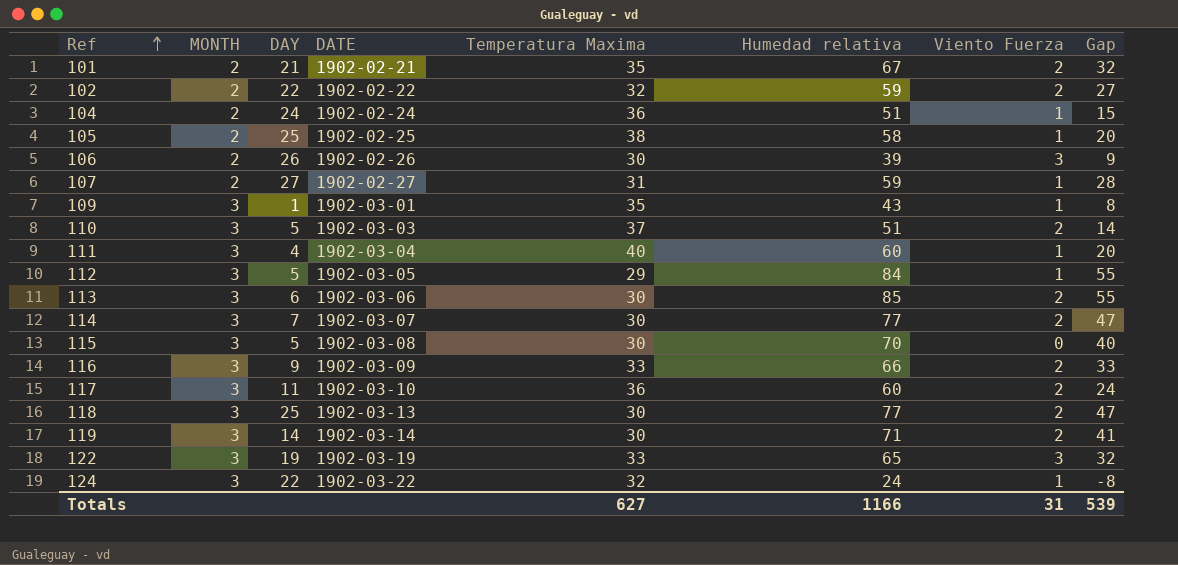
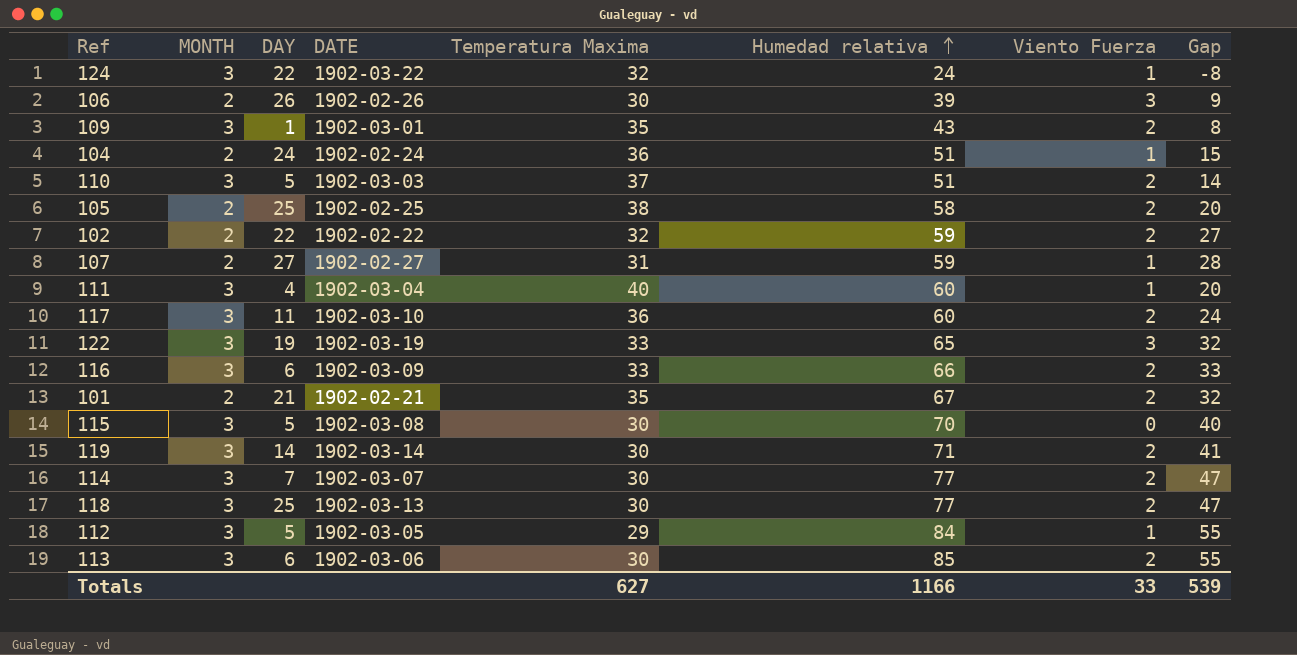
row order: Ref ascending -> Humedad relativa ascending
109 | Viento Fuerza: 1 -> 2
105 | Viento Fuerza: 1 -> 2
116 | DAY: 9 -> 6
Totals | Viento Fuerza: 31 -> 33

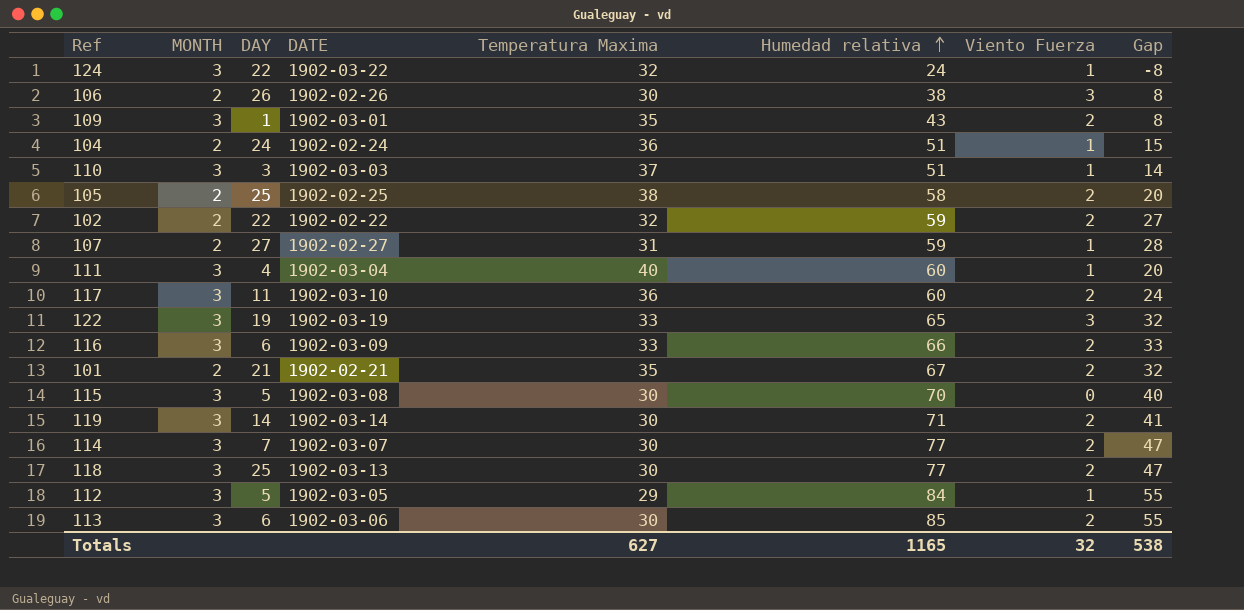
106 | Humedad relativa: 39 -> 38
106 | Gap: 9 -> 8
110 | DAY: 5 -> 3
110 | Viento Fuerza: 2 -> 1
Totals | Humedad relativa: 1166 -> 1165
Totals | Viento Fuerza: 33 -> 32
Totals | Gap: 539 -> 538

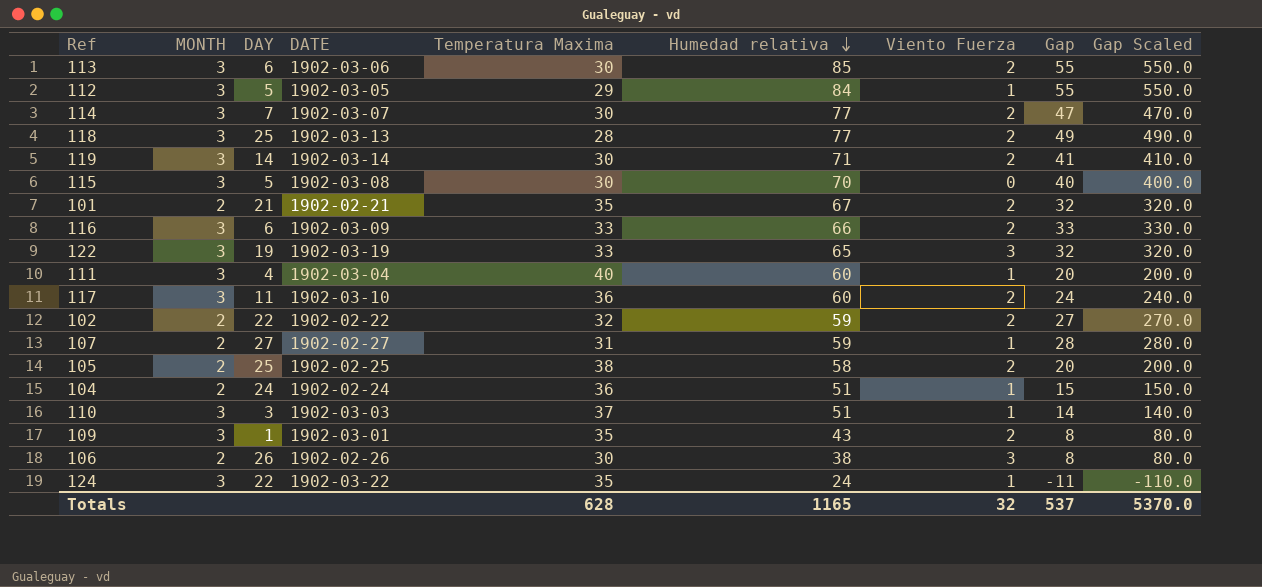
row order: Humedad relativa ascending -> Humedad relativa descending
column Gap Scaled | formula: none -> [Gap] * 10
118 | Temperatura Maxima: 30 -> 28
118 | Gap: 47 -> 49
124 | Temperatura Maxima: 32 -> 35
124 | Gap: -8 -> -11
Totals | Temperatura Maxima: 627 -> 628
Totals | Gap: 538 -> 537

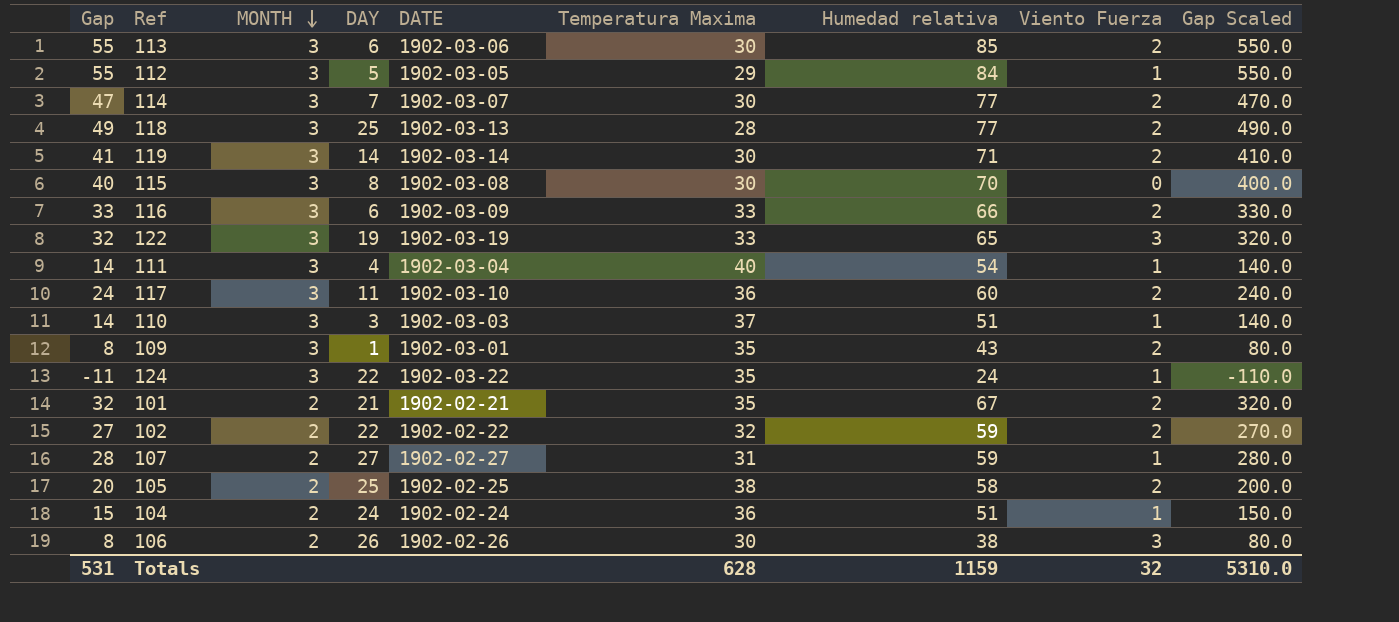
row order: Humedad relativa descending -> MONTH descending
column Gap | position: 8 -> 1
115 | DAY: 5 -> 8
111 | Gap: 20 -> 14
111 | Humedad relativa: 60 -> 54
111 | Gap Scaled: 200.0 -> 140.0
Totals | Gap: 537 -> 531
Totals | Humedad relativa: 1165 -> 1159
Totals | Gap Scaled: 5370.0 -> 5310.0

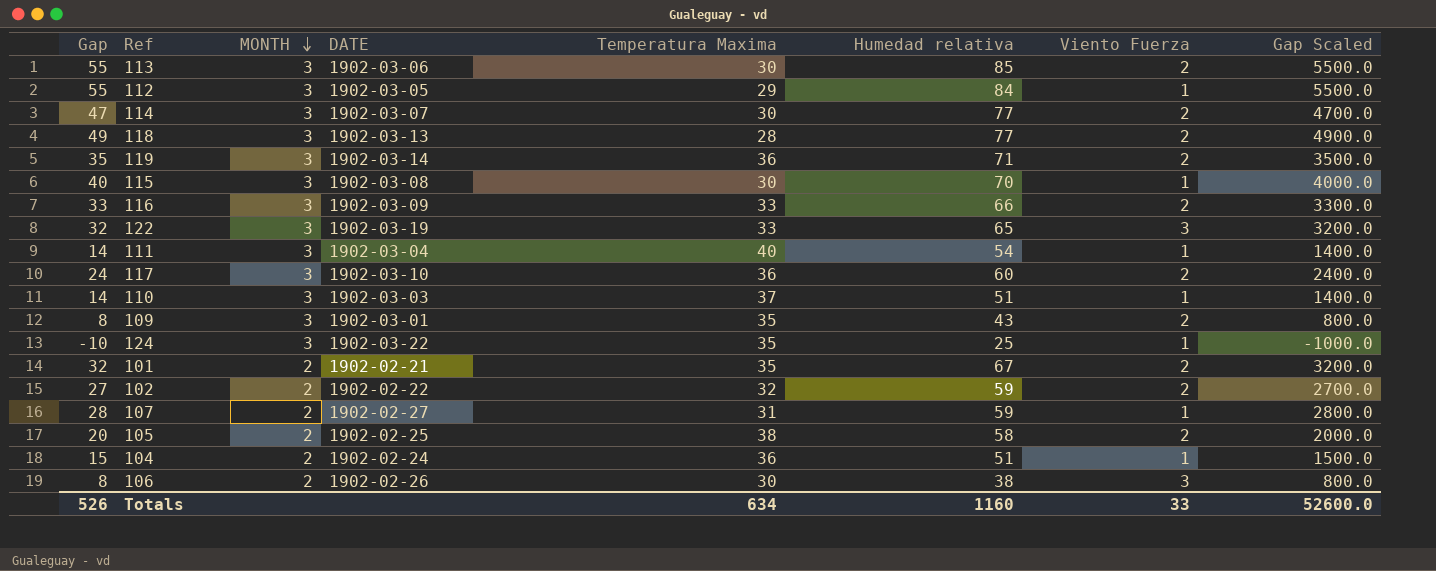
column DAY | position: 4 -> none
column Gap Scaled | formula: [Gap] * 10 -> [Gap] * 100
119 | Gap: 41 -> 35
119 | Temperatura Maxima: 30 -> 36
115 | Viento Fuerza: 0 -> 1
124 | Gap: -11 -> -10
124 | Humedad relativa: 24 -> 25
Totals | Gap: 531 -> 526
Totals | Temperatura Maxima: 628 -> 634
Totals | Humedad relativa: 1159 -> 1160
Totals | Viento Fuerza: 32 -> 33
Totals | Gap Scaled: 5310.0 -> 52600.0

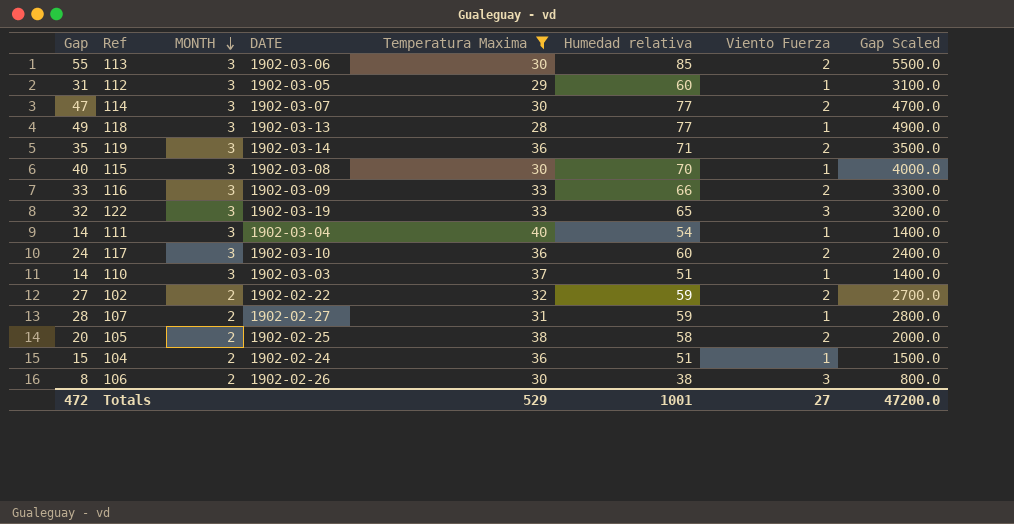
filter: none -> Temperatura Maxima != 35
112 | Gap: 55 -> 31
112 | Humedad relativa: 84 -> 60
112 | Gap Scaled: 5500.0 -> 3100.0
118 | Viento Fuerza: 2 -> 1
Totals | Gap: 526 -> 472
Totals | Temperatura Maxima: 634 -> 529
Totals | Humedad relativa: 1160 -> 1001
Totals | Viento Fuerza: 33 -> 27
Totals | Gap Scaled: 52600.0 -> 47200.0

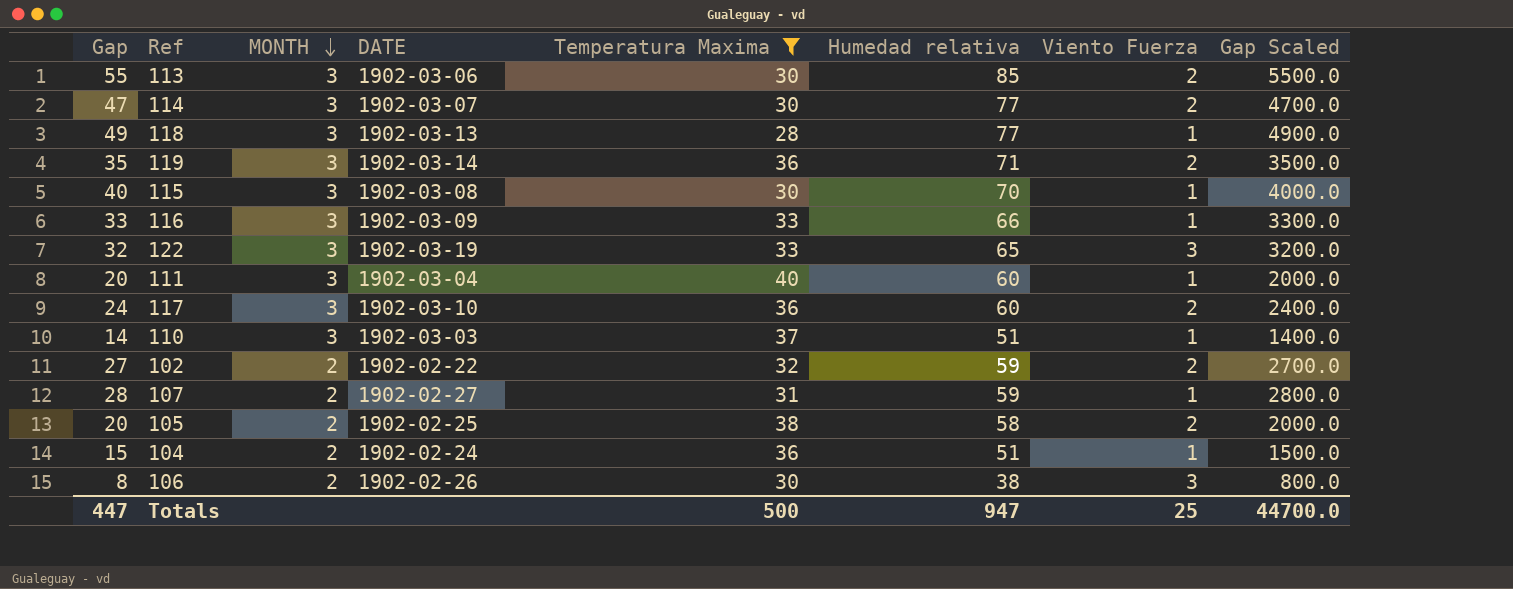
row 112: 31 | 3 | 1902-03-05 | 29 | 60 | 1 | 3100.0 -> none
116 | Viento Fuerza: 2 -> 1
111 | Gap: 14 -> 20
111 | Humedad relativa: 54 -> 60
111 | Gap Scaled: 1400.0 -> 2000.0
Totals | Gap: 472 -> 447
Totals | Temperatura Maxima: 529 -> 500
Totals | Humedad relativa: 1001 -> 947
Totals | Viento Fuerza: 27 -> 25
Totals | Gap Scaled: 47200.0 -> 44700.0

